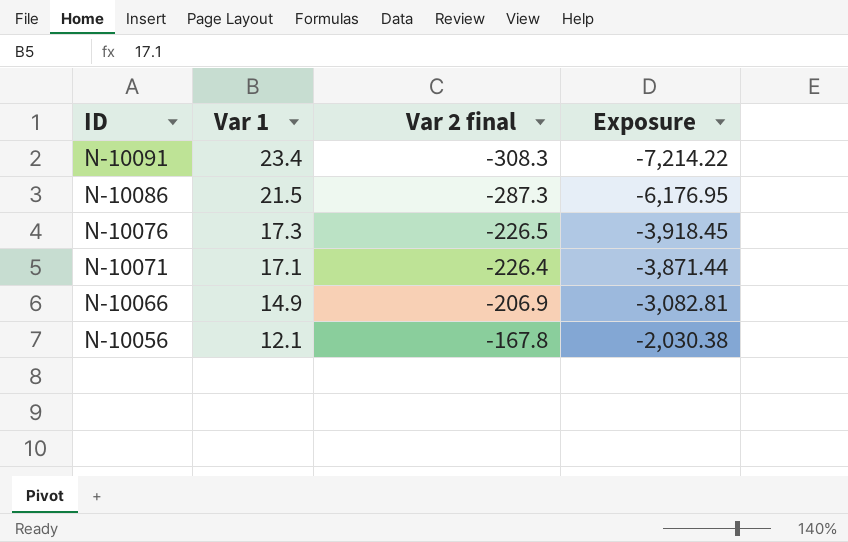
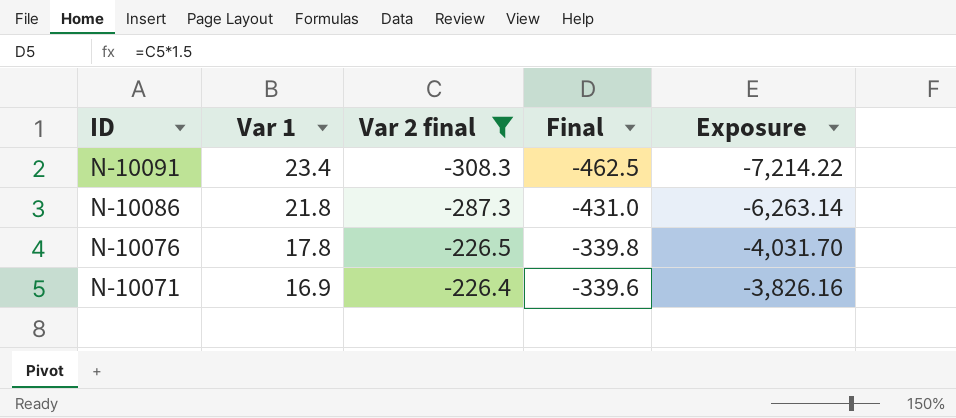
filter: none -> Var 2 final <= -226.4
column Final | formula: none -> [Var 2 final] * 1.5
N-10086 | Var 1: 21.5 -> 21.8
N-10086 | Exposure: -6,176.95 -> -6,263.14
N-10076 | Var 1: 17.3 -> 17.8
N-10076 | Exposure: -3,918.45 -> -4,031.70
N-10071 | Var 1: 17.1 -> 16.9
N-10071 | Exposure: -3,871.44 -> -3,826.16

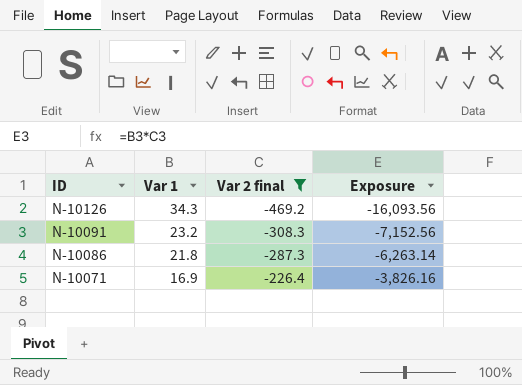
column Final | formula: [Var 2 final] * 1.5 -> none
row N-10076: 17.8 | -226.5 | -339.8 | -4,031.70 -> none
row N-10126: none -> 34.3 | -469.2 | -16,093.56
N-10091 | Var 1: 23.4 -> 23.2
N-10091 | Exposure: -7,214.22 -> -7,152.56

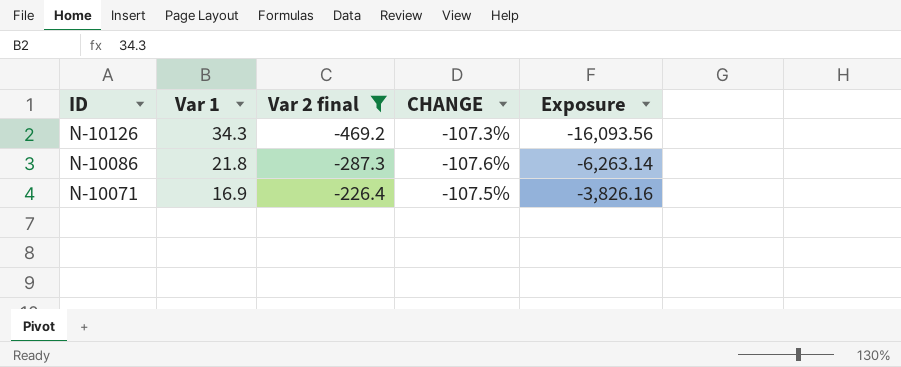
column CHANGE | formula: none -> ([Var 1] - [Var 2 final]) / [Var 2 final]
row N-10091: 23.2 | -308.3 | -7,152.56 -> none

